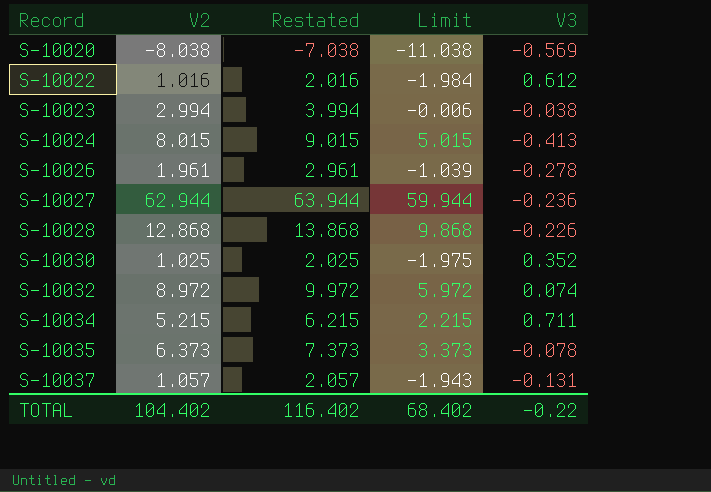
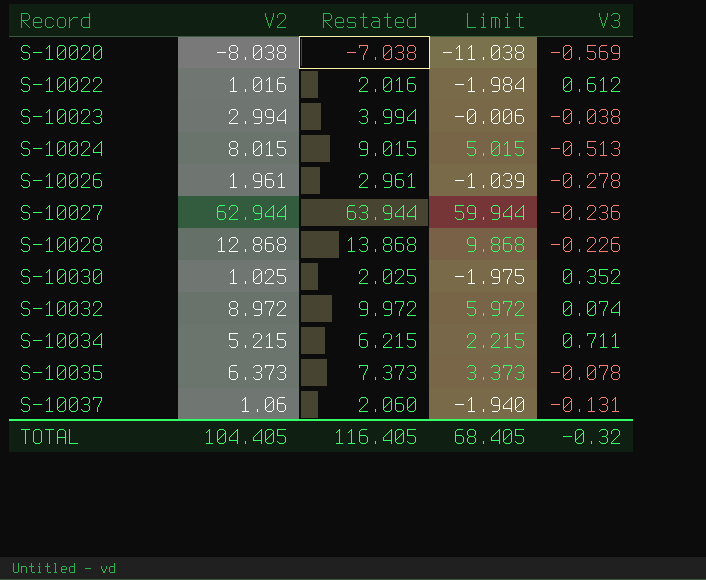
S-10024 | V3: -0.413 -> -0.513
S-10037 | V2: 1.057 -> 1.06
S-10037 | Restated: 2.057 -> 2.060
S-10037 | Limit: -1.943 -> -1.940
TOTAL | V2: 104.402 -> 104.405
TOTAL | Restated: 116.402 -> 116.405
TOTAL | Limit: 68.402 -> 68.405
TOTAL | V3: -0.22 -> -0.32

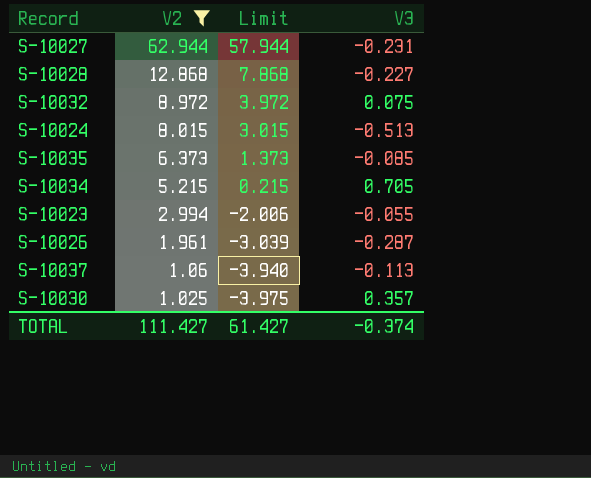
filter: none -> V2 >= 1.025
row order: Record ascending -> V2 descending
column Restated | formula: [V2] + 1 -> none
column Limit | formula: [V2] - 3 -> [V2] - 5
S-10027 | V3: -0.236 -> -0.231
S-10028 | V3: -0.226 -> -0.227
S-10032 | V3: 0.074 -> 0.075
S-10035 | V3: -0.078 -> -0.085
S-10034 | V3: 0.711 -> 0.705
S-10023 | V3: -0.038 -> -0.055
S-10026 | V3: -0.278 -> -0.287
S-10037 | V3: -0.131 -> -0.113
S-10030 | V3: 0.352 -> 0.357
TOTAL | V2: 104.405 -> 111.427
TOTAL | Limit: 68.405 -> 61.427
TOTAL | V3: -0.32 -> -0.374

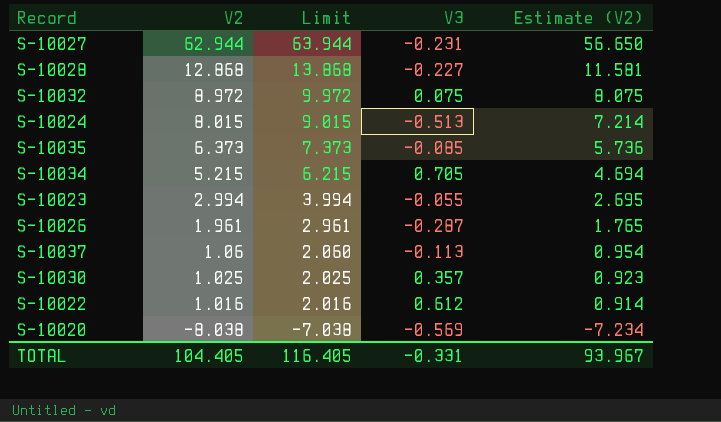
filter: V2 >= 1.025 -> none
column Limit | formula: [V2] - 5 -> [V2] + 1
column Estimate (V2) | formula: none -> [V2] * 0.9
TOTAL | V2: 111.427 -> 104.405
TOTAL | Limit: 61.427 -> 116.405
TOTAL | V3: -0.374 -> -0.331

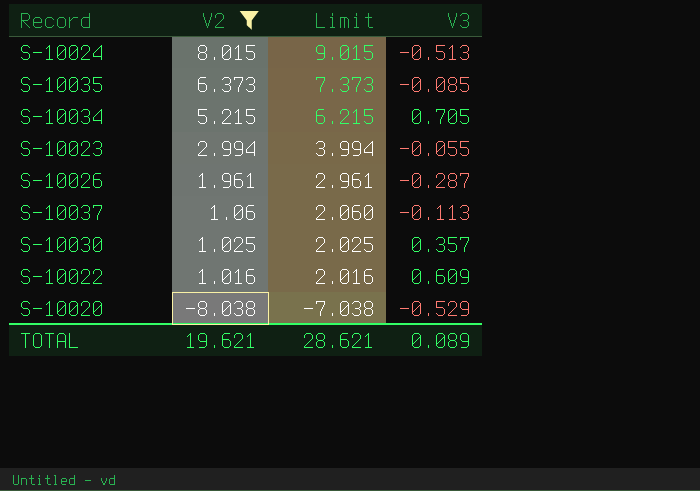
filter: none -> V2 <= 8.015
column Estimate (V2) | formula: [V2] * 0.9 -> none
S-10022 | V3: 0.612 -> 0.609
S-10020 | V3: -0.569 -> -0.529
TOTAL | V2: 104.405 -> 19.621
TOTAL | Limit: 116.405 -> 28.621
TOTAL | V3: -0.331 -> 0.089

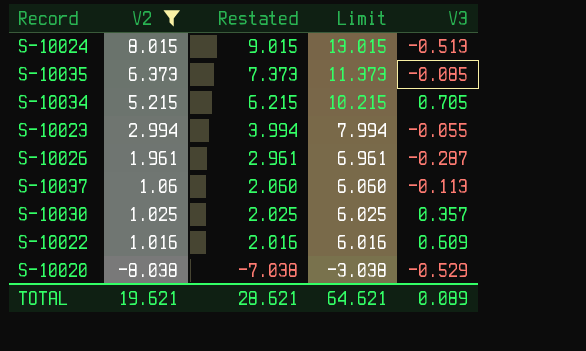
column Restated | formula: none -> [V2] + 1
column Limit | formula: [V2] + 1 -> [V2] + 5
TOTAL | Limit: 28.621 -> 64.621

